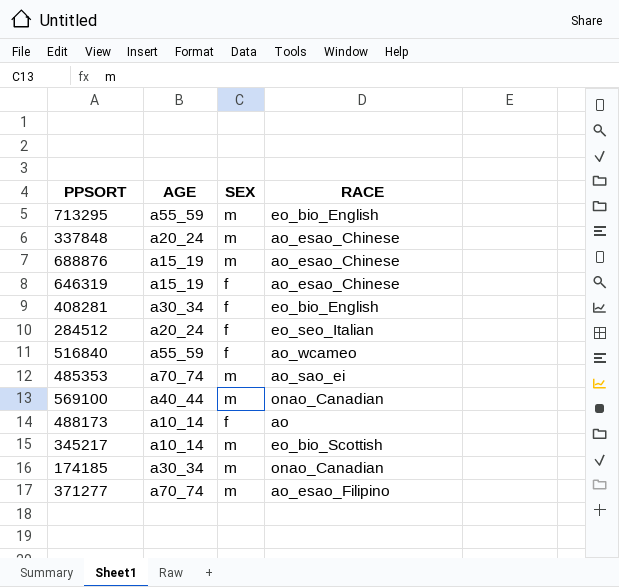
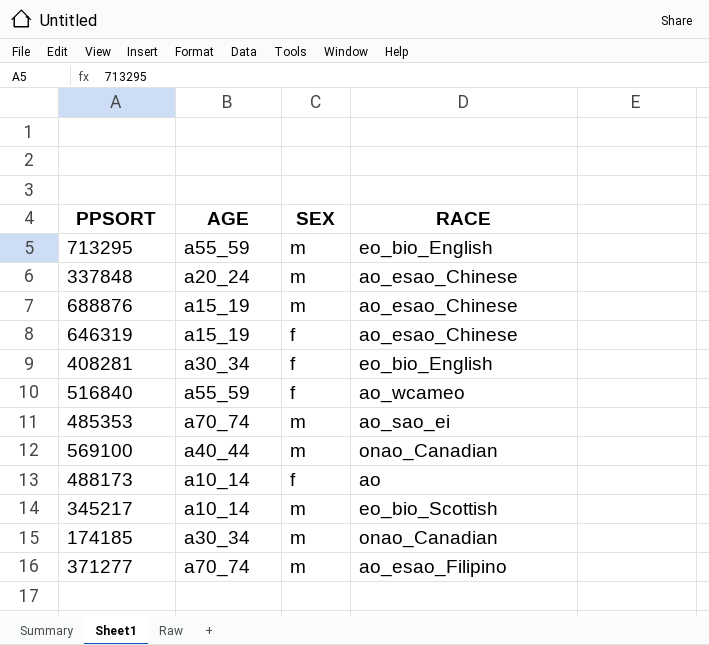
row 284512: a20_24 | f | eo_seo_Italian -> none

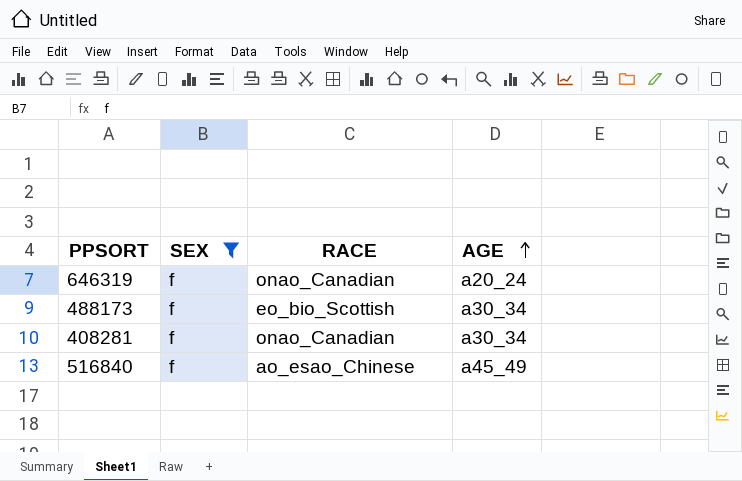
filter: none -> SEX = f
row order: none -> AGE ascending
column AGE | position: 2 -> 4
646319 | RACE: ao_esao_Chinese -> onao_Canadian
646319 | AGE: a15_19 -> a20_24
488173 | RACE: ao -> eo_bio_Scottish
488173 | AGE: a10_14 -> a30_34
408281 | RACE: eo_bio_English -> onao_Canadian
516840 | RACE: ao_wcameo -> ao_esao_Chinese
516840 | AGE: a55_59 -> a45_49

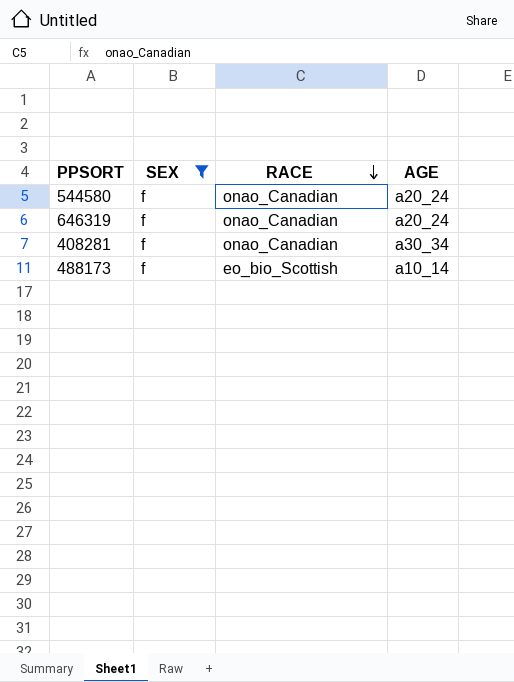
row order: AGE ascending -> RACE descending
row 516840: f | ao_esao_Chinese | a45_49 -> none
row 544580: none -> f | onao_Canadian | a20_24
488173 | AGE: a30_34 -> a10_14

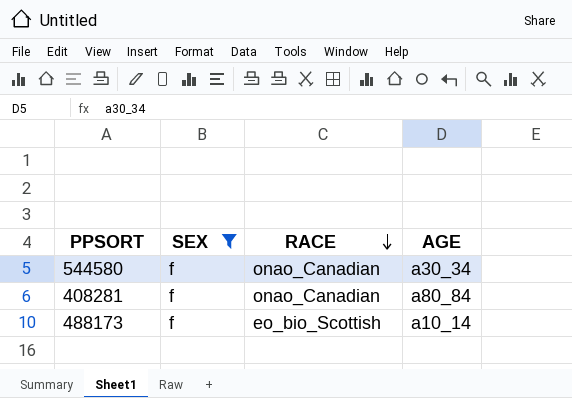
row 646319: f | onao_Canadian | a20_24 -> none
544580 | AGE: a20_24 -> a30_34
408281 | AGE: a30_34 -> a80_84

